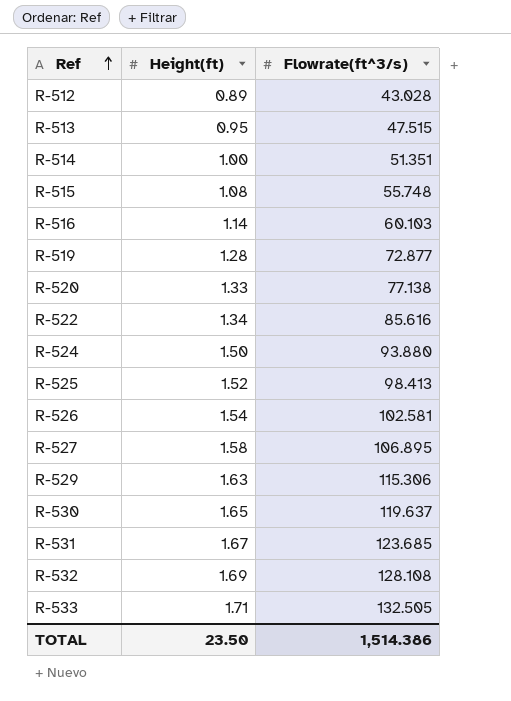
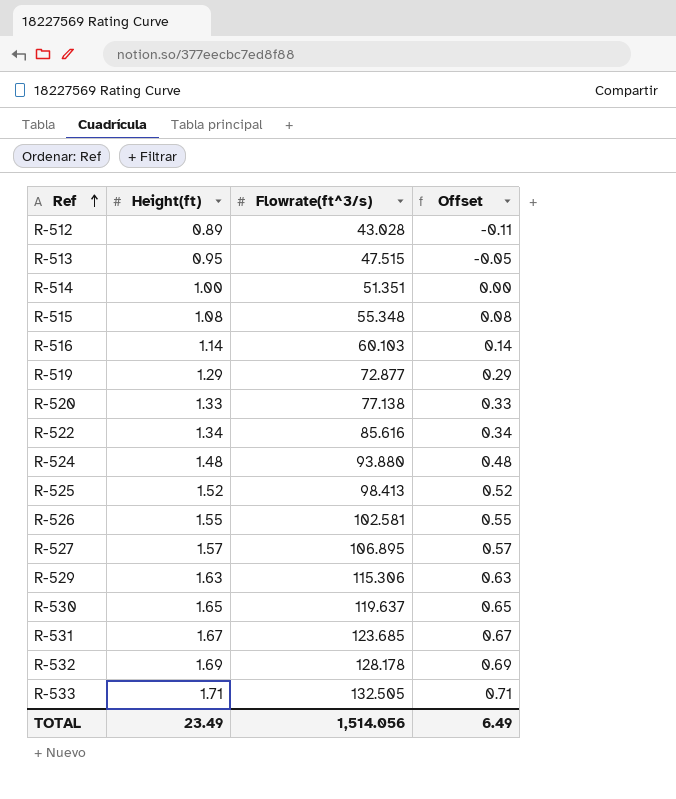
column Offset | formula: none -> [Height(ft)] - 1
R-515 | Flowrate(ft^3/s): 55.748 -> 55.348
R-519 | Height(ft): 1.28 -> 1.29
R-524 | Height(ft): 1.50 -> 1.48
R-526 | Height(ft): 1.54 -> 1.55
R-527 | Height(ft): 1.58 -> 1.57
R-532 | Flowrate(ft^3/s): 128.108 -> 128.178
TOTAL | Height(ft): 23.50 -> 23.49
TOTAL | Flowrate(ft^3/s): 1,514.386 -> 1,514.056

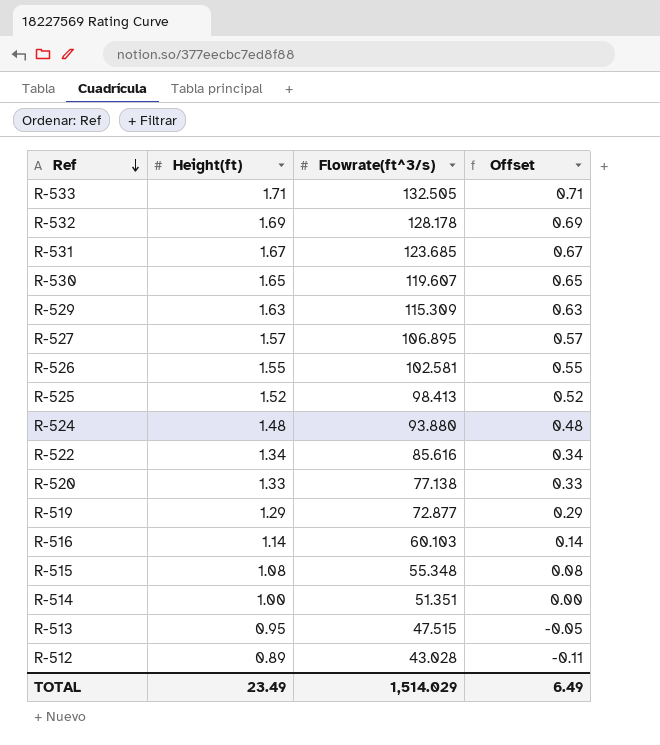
row order: Ref ascending -> Ref descending
R-530 | Flowrate(ft^3/s): 119.637 -> 119.607
R-529 | Flowrate(ft^3/s): 115.306 -> 115.309
TOTAL | Flowrate(ft^3/s): 1,514.056 -> 1,514.029

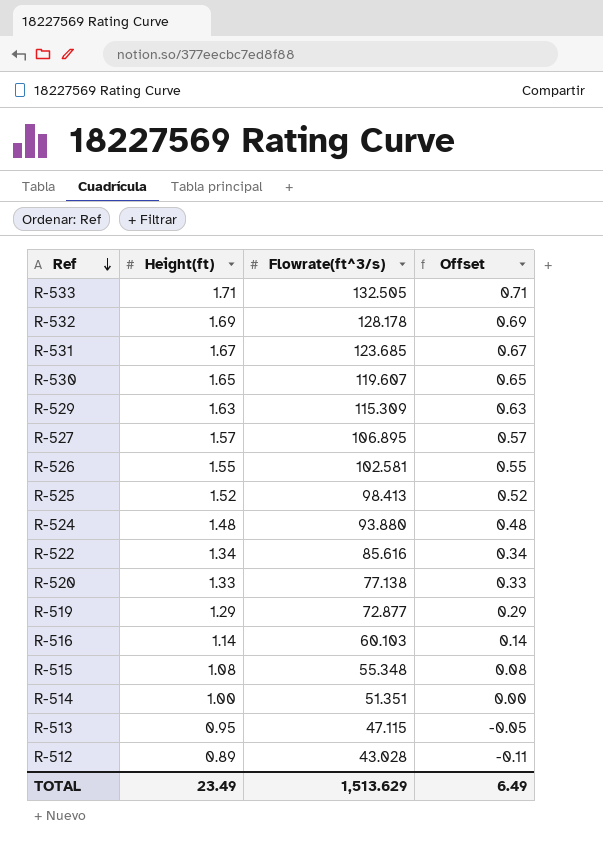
R-513 | Flowrate(ft^3/s): 47.515 -> 47.115
TOTAL | Flowrate(ft^3/s): 1,514.029 -> 1,513.629

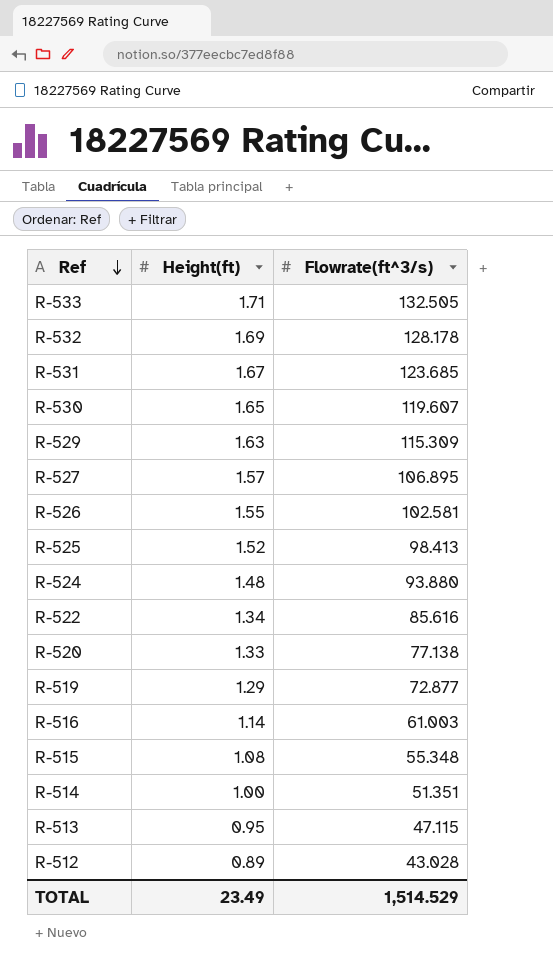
column Offset | formula: [Height(ft)] - 1 -> none
R-516 | Flowrate(ft^3/s): 60.103 -> 61.003
TOTAL | Flowrate(ft^3/s): 1,513.629 -> 1,514.529

